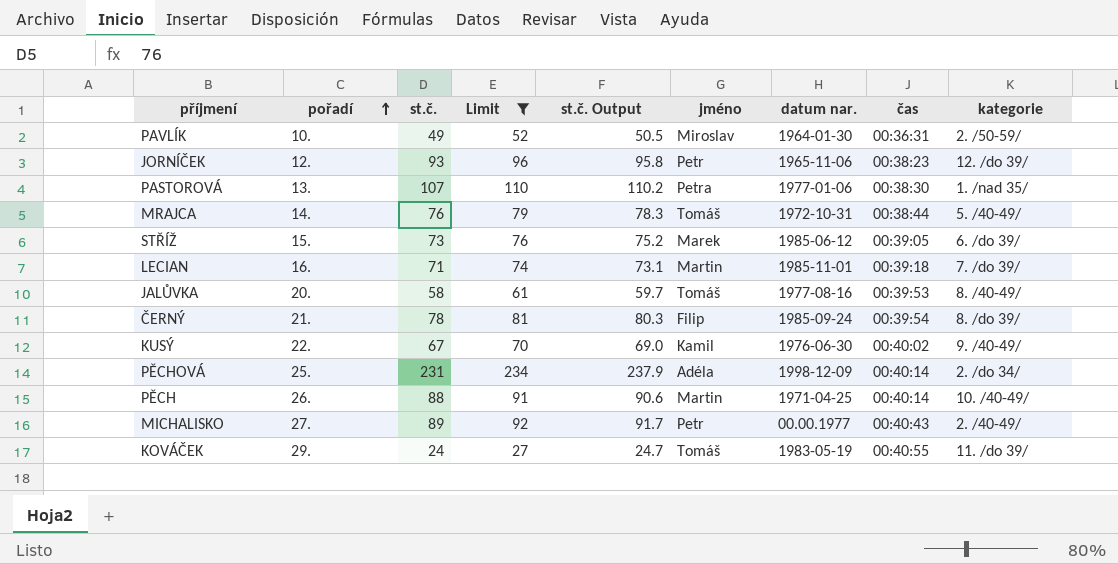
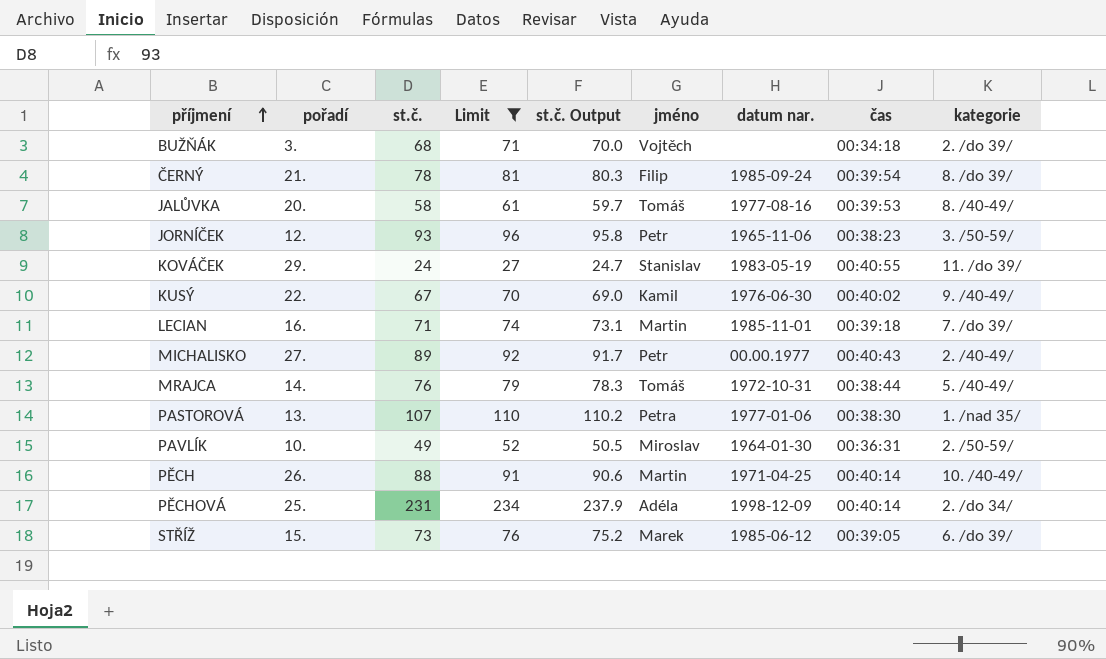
row order: pořadí ascending -> příjmení ascending
row BUŽŇÁK: none -> 3. | 68 | 71 | 70.0 | Vojtěch | none | 00:34:18 | 2. /do 39/
JORNÍČEK | kategorie: 12. /do 39/ -> 3. /50-59/
KOVÁČEK | jméno: Tomáš -> Stanislav

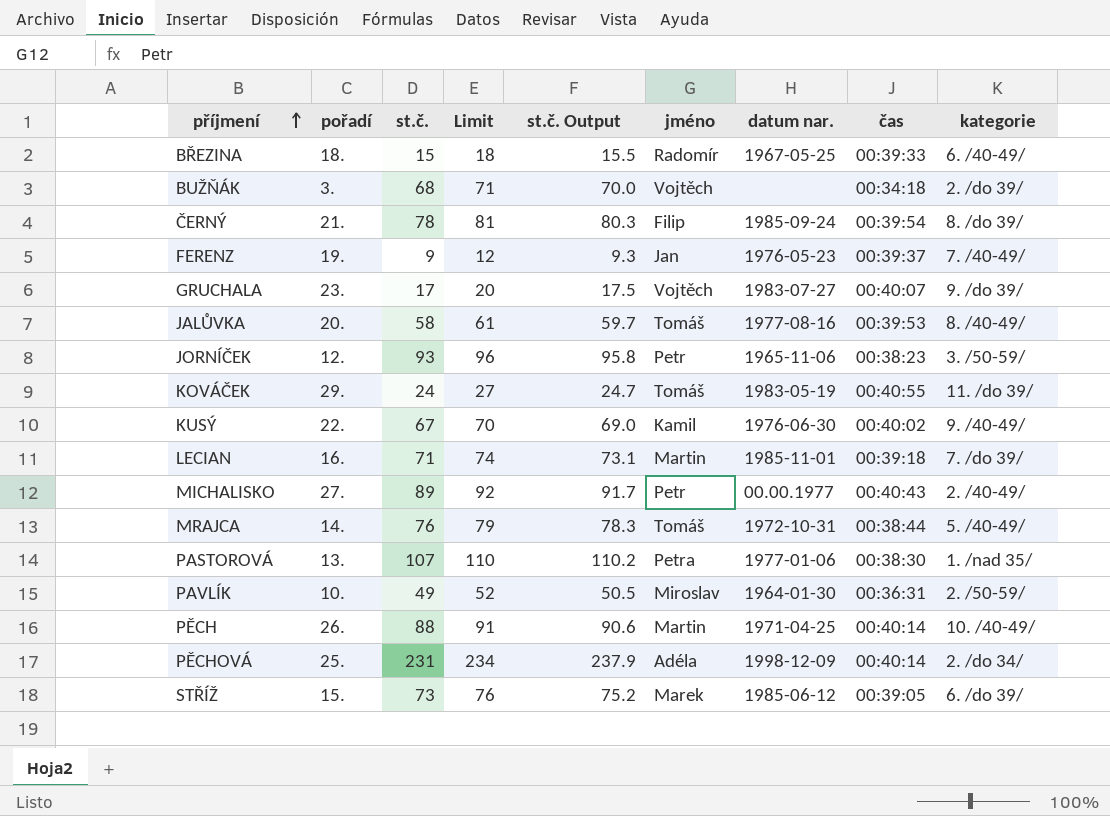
filter: Limit >= 27 -> none
KOVÁČEK | jméno: Stanislav -> Tomáš

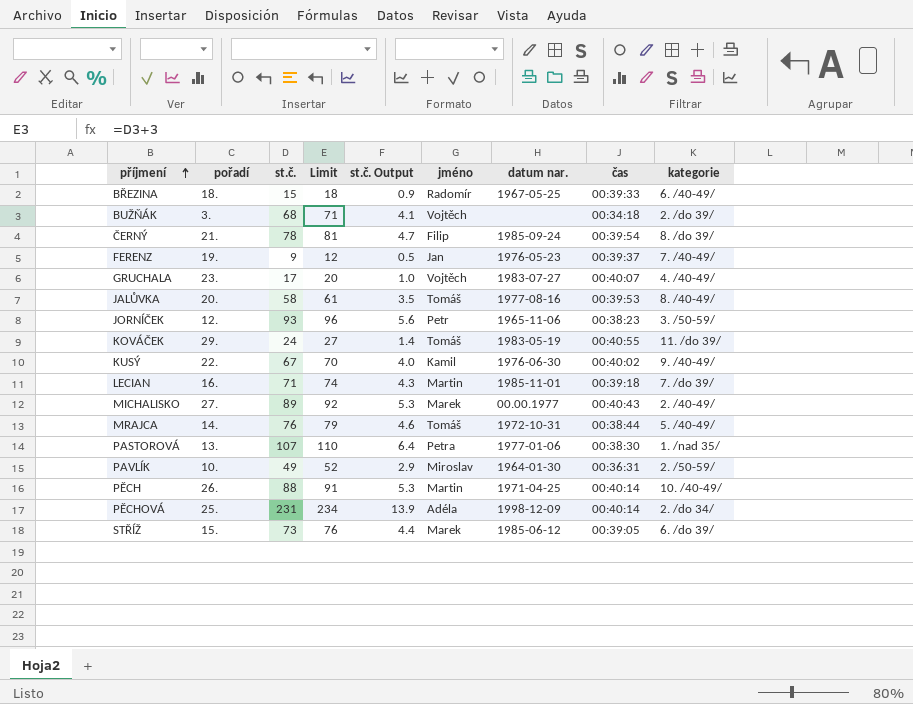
column st.č. Output | formula: [st.č.] * 1.03 -> [st.č.] * 0.06
GRUCHALA | kategorie: 9. /do 39/ -> 4. /40-49/
MICHALISKO | jméno: Petr -> Marek

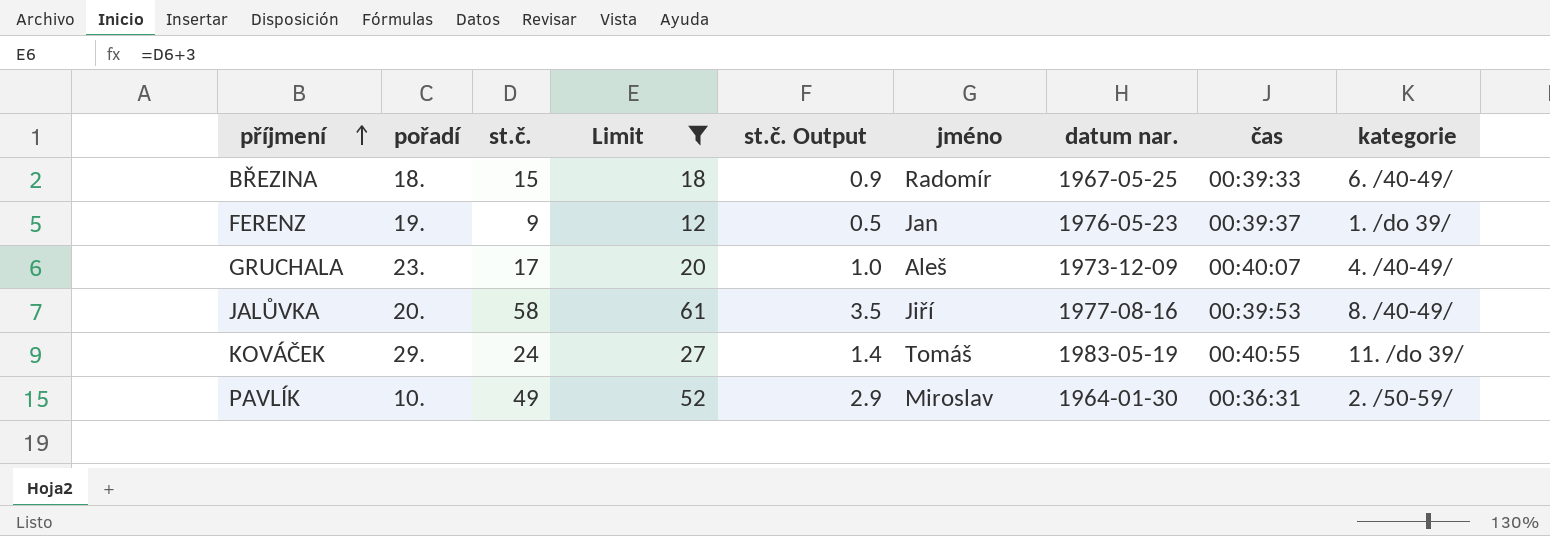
filter: none -> Limit <= 61
FERENZ | kategorie: 7. /40-49/ -> 1. /do 39/
GRUCHALA | jméno: Vojtěch -> Aleš
GRUCHALA | datum nar.: 1983-07-27 -> 1973-12-09
JALŮVKA | jméno: Tomáš -> Jiří

